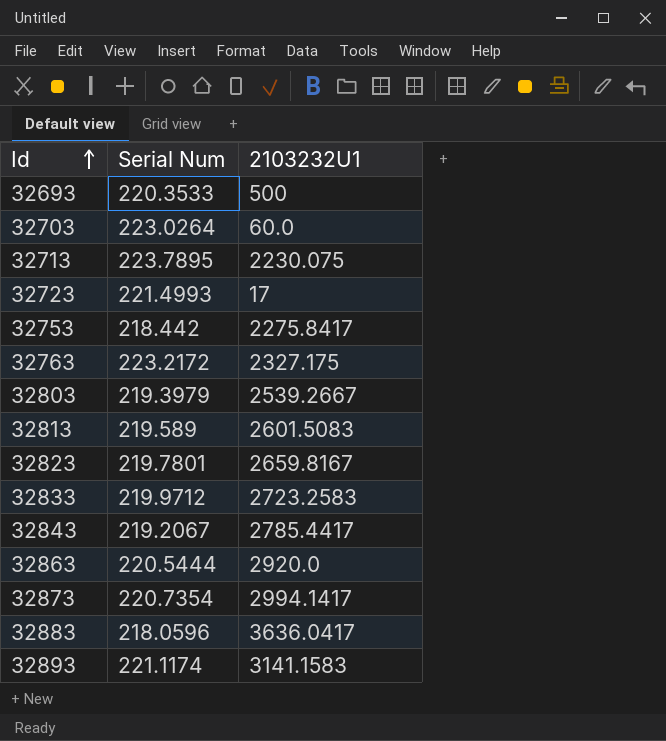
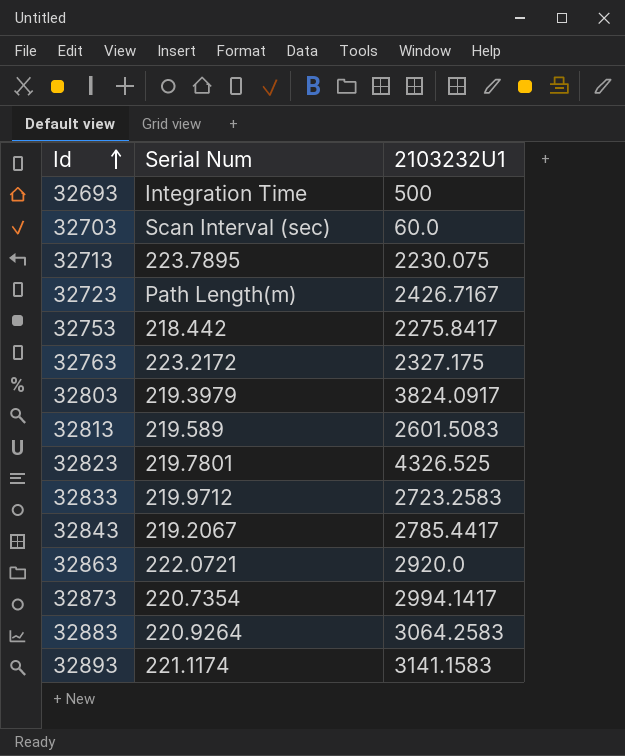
32693 | Serial Num: 220.3533 -> Integration Time
32703 | Serial Num: 223.0264 -> Scan Interval (sec)
32723 | Serial Num: 221.4993 -> Path Length(m)
32723 | 2103232U1: 17 -> 2426.7167
32803 | 2103232U1: 2539.2667 -> 3824.0917
32823 | 2103232U1: 2659.8167 -> 4326.525
32863 | Serial Num: 220.5444 -> 222.0721
32883 | Serial Num: 218.0596 -> 220.9264
32883 | 2103232U1: 3636.0417 -> 3064.2583

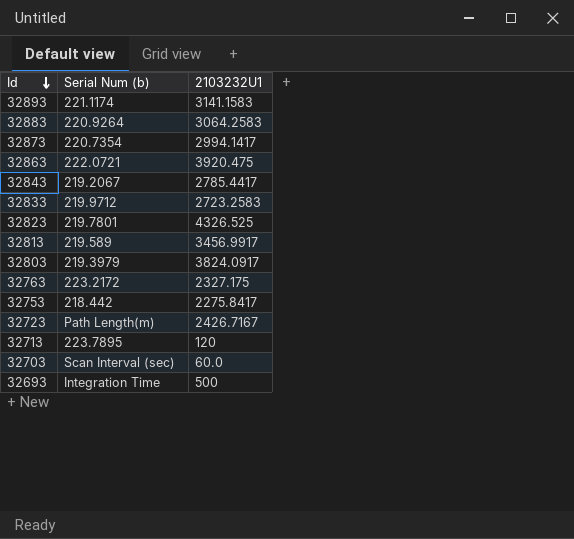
row order: Id ascending -> Id descending
column name: Serial Num -> Serial Num (b)
32863 | 2103232U1: 2920.0 -> 3920.475
32813 | 2103232U1: 2601.5083 -> 3456.9917
32713 | 2103232U1: 2230.075 -> 120

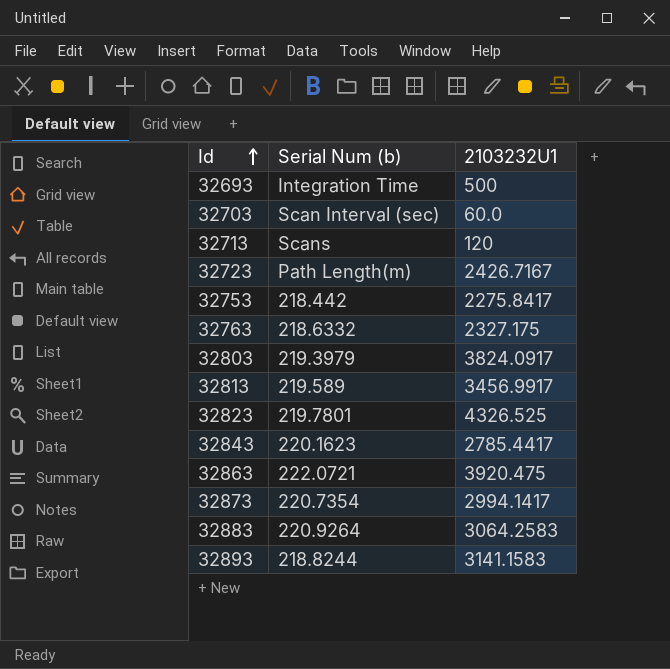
row order: Id descending -> Id ascending
row 32833: 219.9712 | 2723.2583 -> none
32713 | Serial Num (b): 223.7895 -> Scans
32763 | Serial Num (b): 223.2172 -> 218.6332
32843 | Serial Num (b): 219.2067 -> 220.1623
32893 | Serial Num (b): 221.1174 -> 218.8244

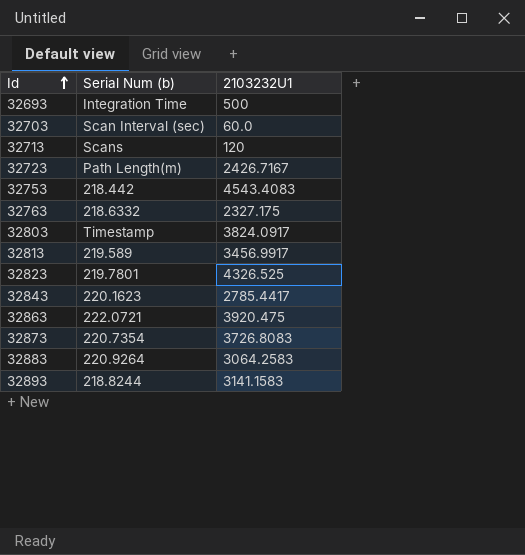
32753 | 2103232U1: 2275.8417 -> 4543.4083
32803 | Serial Num (b): 219.3979 -> Timestamp
32873 | 2103232U1: 2994.1417 -> 3726.8083

